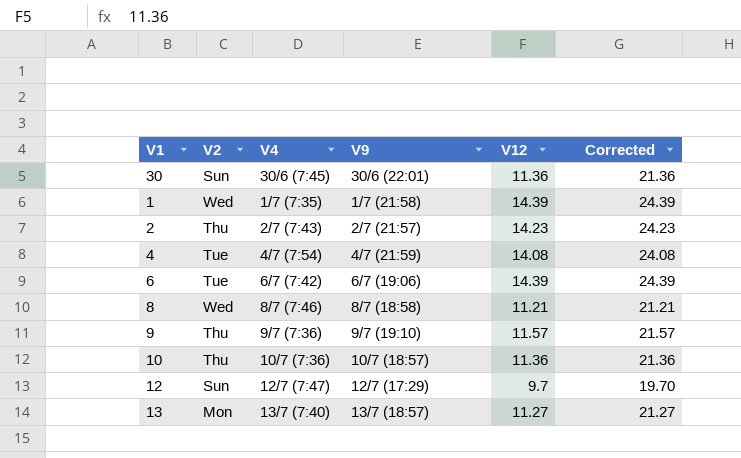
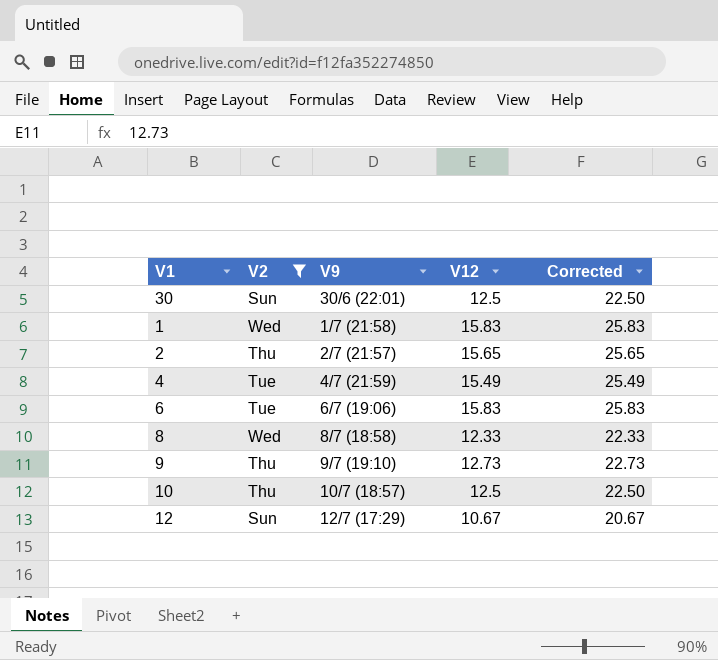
filter: none -> V2 != Mon
column V4 | position: 3 -> none
30 | V12: 11.36 -> 12.5
30 | Corrected: 21.36 -> 22.50
1 | V12: 14.39 -> 15.83
1 | Corrected: 24.39 -> 25.83
2 | V12: 14.23 -> 15.65
2 | Corrected: 24.23 -> 25.65
4 | V12: 14.08 -> 15.49
4 | Corrected: 24.08 -> 25.49
6 | V12: 14.39 -> 15.83
6 | Corrected: 24.39 -> 25.83
8 | V12: 11.21 -> 12.33
8 | Corrected: 21.21 -> 22.33
9 | V12: 11.57 -> 12.73
9 | Corrected: 21.57 -> 22.73
10 | V12: 11.36 -> 12.5
10 | Corrected: 21.36 -> 22.50
12 | V12: 9.7 -> 10.67
12 | Corrected: 19.70 -> 20.67

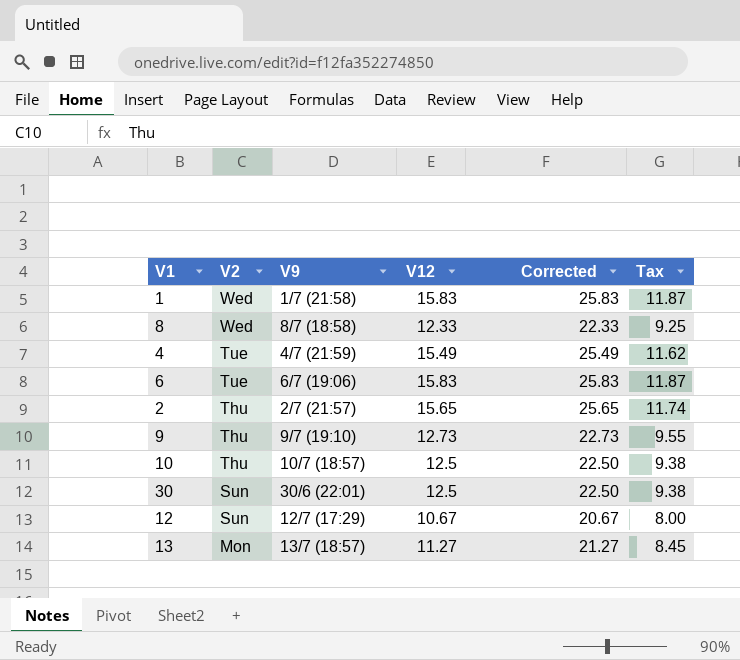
filter: V2 != Mon -> none
row order: none -> V2 descending
column Tax | formula: none -> [V12] * 0.75

